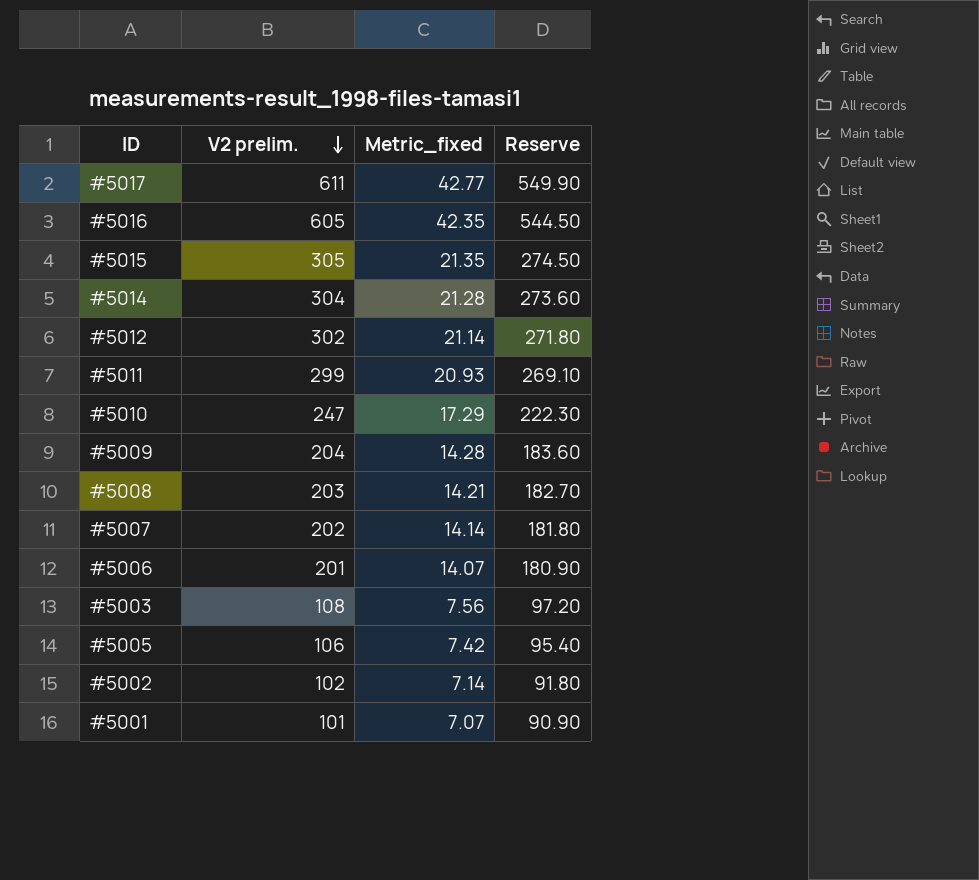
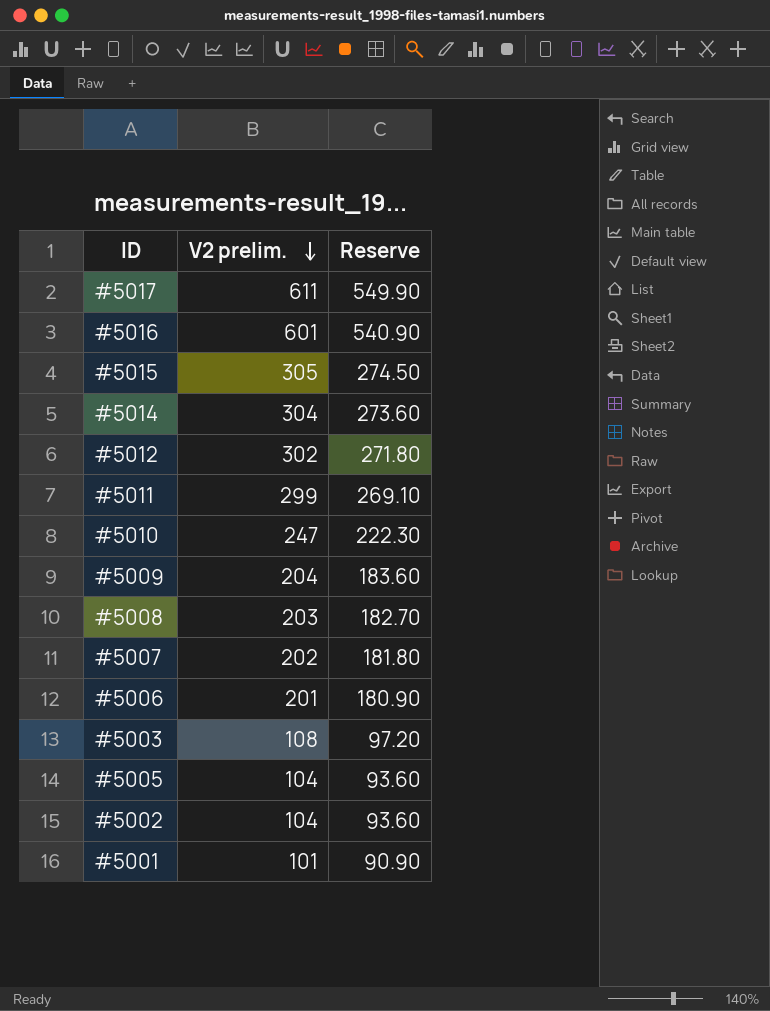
column Metric_fixed | formula: [V2 prelim.] * 0.07 -> none
#5016 | V2 prelim.: 605 -> 601
#5016 | Reserve: 544.50 -> 540.90
#5005 | V2 prelim.: 106 -> 104
#5005 | Reserve: 95.40 -> 93.60
#5002 | V2 prelim.: 102 -> 104
#5002 | Reserve: 91.80 -> 93.60

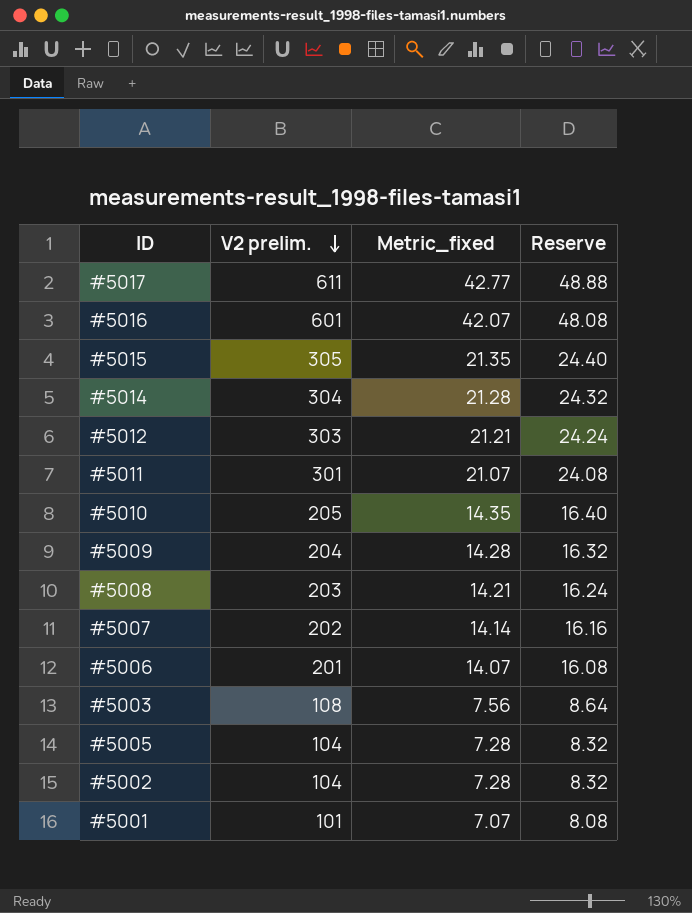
column Metric_fixed | formula: none -> [V2 prelim.] * 0.07
column Reserve | formula: [V2 prelim.] * 0.9 -> [V2 prelim.] * 0.08
#5012 | V2 prelim.: 302 -> 303
#5011 | V2 prelim.: 299 -> 301
#5010 | V2 prelim.: 247 -> 205

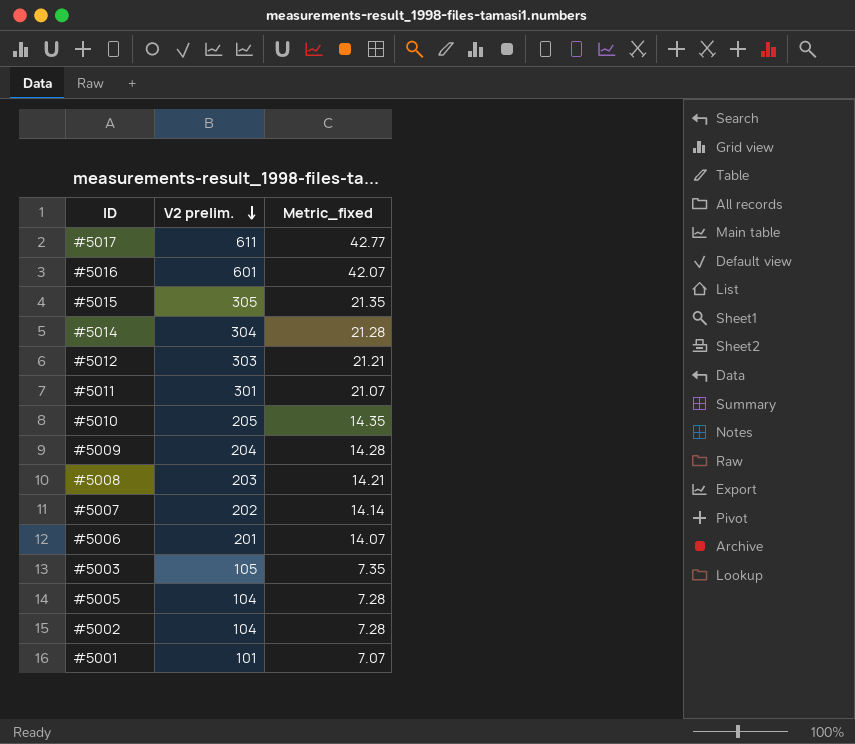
column Reserve | formula: [V2 prelim.] * 0.08 -> none
#5003 | V2 prelim.: 108 -> 105
#5003 | Metric_fixed: 7.56 -> 7.35

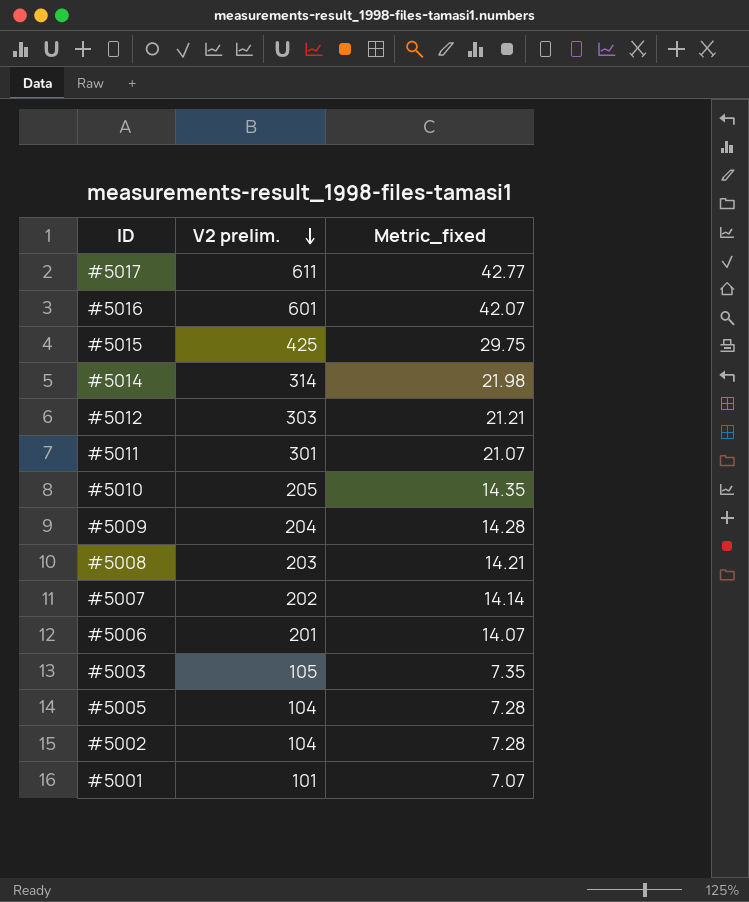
#5015 | V2 prelim.: 305 -> 425
#5015 | Metric_fixed: 21.35 -> 29.75
#5014 | V2 prelim.: 304 -> 314
#5014 | Metric_fixed: 21.28 -> 21.98

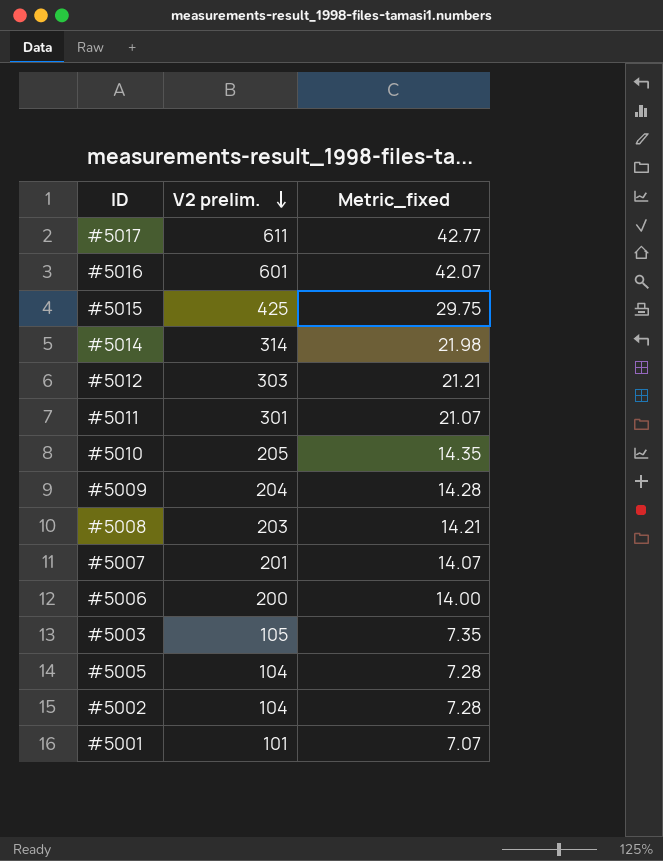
#5007 | V2 prelim.: 202 -> 201
#5007 | Metric_fixed: 14.14 -> 14.07
#5006 | V2 prelim.: 201 -> 200
#5006 | Metric_fixed: 14.07 -> 14.00

